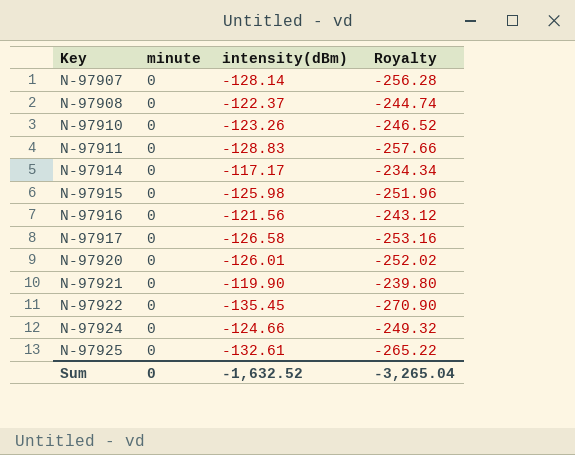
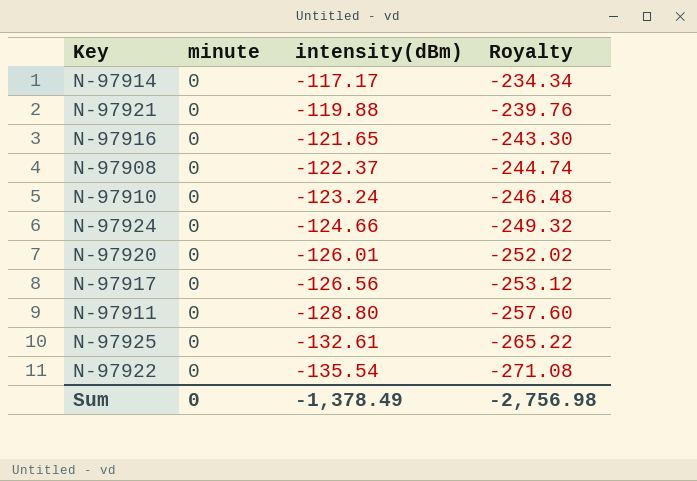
row order: Key ascending -> intensity(dBm) descending
row N-97907: 0 | -128.14 | -256.28 -> none
row N-97915: 0 | -125.98 | -251.96 -> none
N-97921 | intensity(dBm): -119.90 -> -119.88
N-97921 | Royalty: -239.80 -> -239.76
N-97916 | intensity(dBm): -121.56 -> -121.65
N-97916 | Royalty: -243.12 -> -243.30
N-97910 | intensity(dBm): -123.26 -> -123.24
N-97910 | Royalty: -246.52 -> -246.48
N-97917 | intensity(dBm): -126.58 -> -126.56
N-97917 | Royalty: -253.16 -> -253.12
N-97911 | intensity(dBm): -128.83 -> -128.80
N-97911 | Royalty: -257.66 -> -257.60
N-97922 | intensity(dBm): -135.45 -> -135.54
N-97922 | Royalty: -270.90 -> -271.08
Sum | intensity(dBm): -1,632.52 -> -1,378.49
Sum | Royalty: -3,265.04 -> -2,756.98

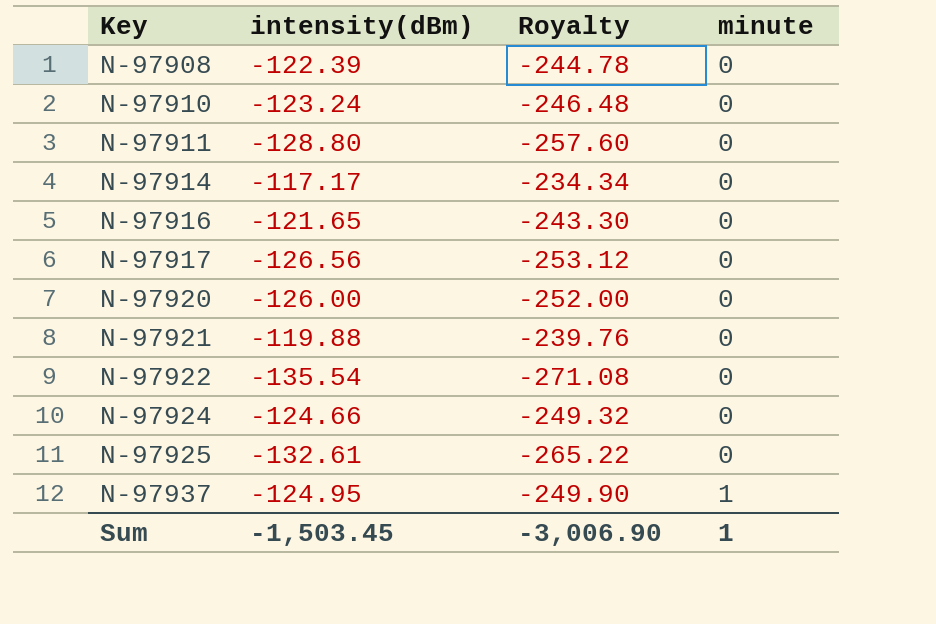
row order: intensity(dBm) descending -> Key ascending
column minute | position: 2 -> 4
N-97908 | intensity(dBm): -122.37 -> -122.39
N-97908 | Royalty: -244.74 -> -244.78
N-97920 | intensity(dBm): -126.01 -> -126.00
N-97920 | Royalty: -252.02 -> -252.00
row N-97937: none -> -124.95 | -249.90 | 1
Sum | intensity(dBm): -1,378.49 -> -1,503.45
Sum | Royalty: -2,756.98 -> -3,006.90
Sum | minute: 0 -> 1

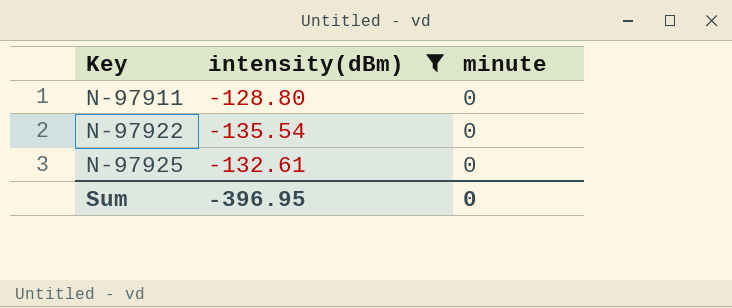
filter: none -> intensity(dBm) <= -128.80
column Royalty | formula: [intensity(dBm)] * 2 -> none
Sum | intensity(dBm): -1,503.45 -> -396.95
Sum | minute: 1 -> 0

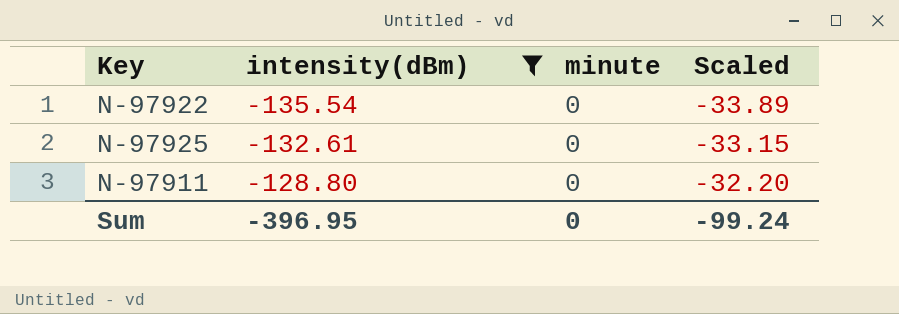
row order: Key ascending -> intensity(dBm) ascending
column Scaled | formula: none -> [intensity(dBm)] * 0.25

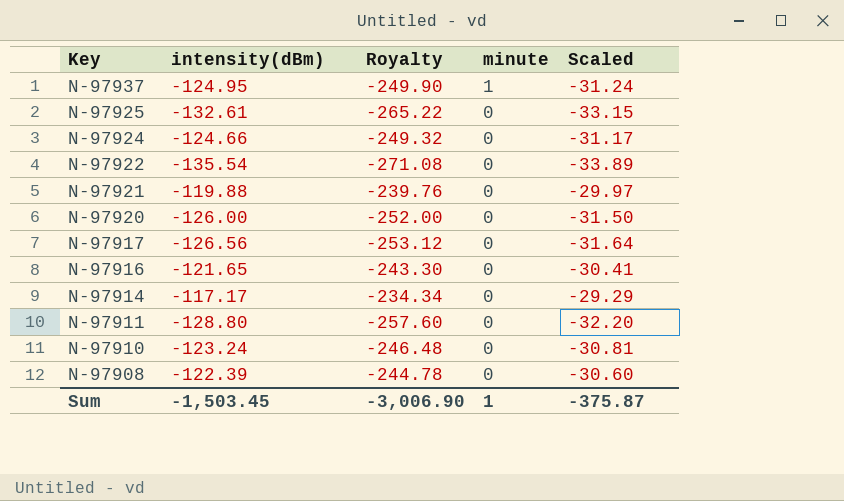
filter: intensity(dBm) <= -128.80 -> none
row order: intensity(dBm) ascending -> Key descending
column Royalty | formula: none -> [intensity(dBm)] * 2
Sum | intensity(dBm): -396.95 -> -1,503.45
Sum | minute: 0 -> 1
Sum | Scaled: -99.24 -> -375.87

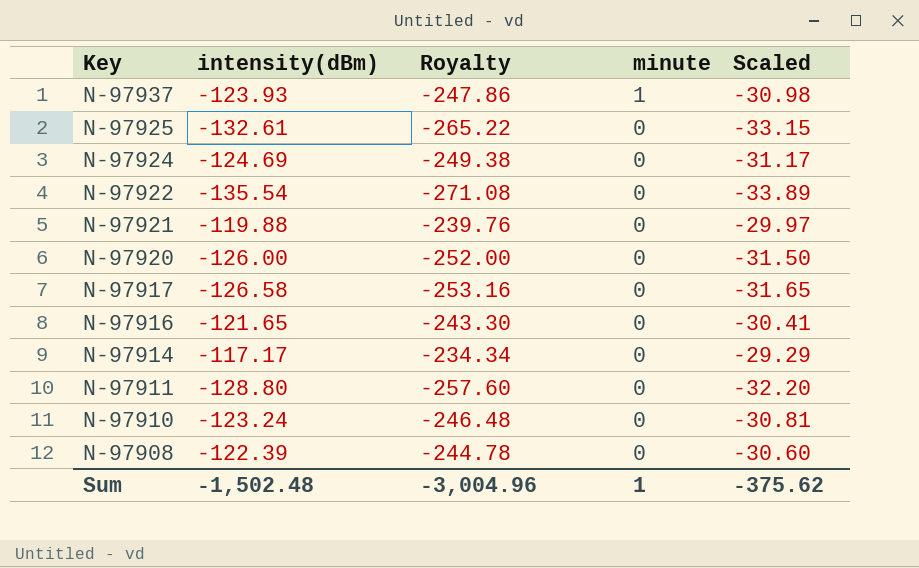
N-97937 | intensity(dBm): -124.95 -> -123.93
N-97937 | Royalty: -249.90 -> -247.86
N-97937 | Scaled: -31.24 -> -30.98
N-97924 | intensity(dBm): -124.66 -> -124.69
N-97924 | Royalty: -249.32 -> -249.38
N-97917 | intensity(dBm): -126.56 -> -126.58
N-97917 | Royalty: -253.12 -> -253.16
N-97917 | Scaled: -31.64 -> -31.65
Sum | intensity(dBm): -1,503.45 -> -1,502.48
Sum | Royalty: -3,006.90 -> -3,004.96
Sum | Scaled: -375.87 -> -375.62

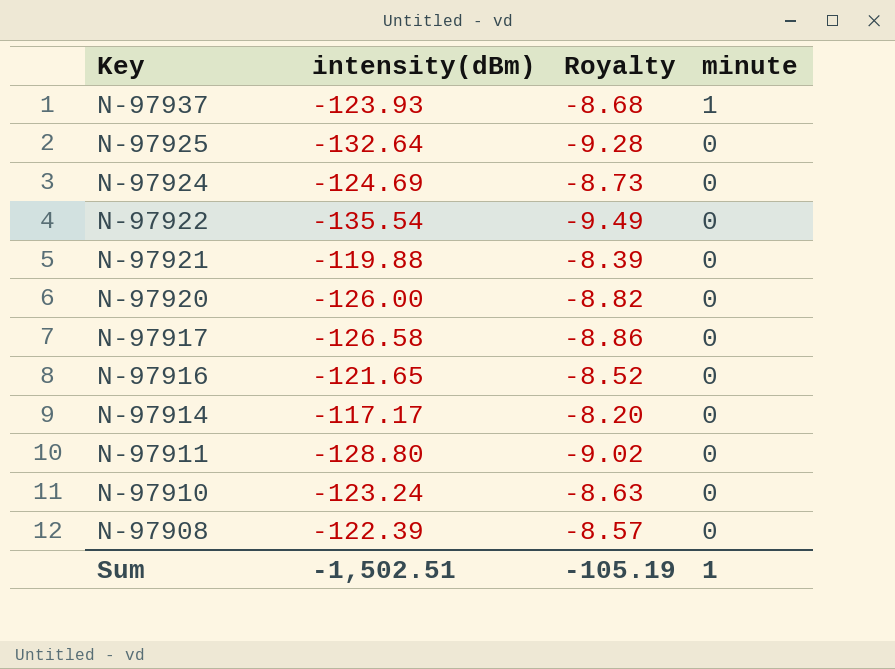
column Scaled | formula: [intensity(dBm)] * 0.25 -> none
column Royalty | formula: [intensity(dBm)] * 2 -> [intensity(dBm)] * 0.07
N-97925 | intensity(dBm): -132.61 -> -132.64
Sum | intensity(dBm): -1,502.48 -> -1,502.51
Sum | Royalty: -3,004.96 -> -105.19

